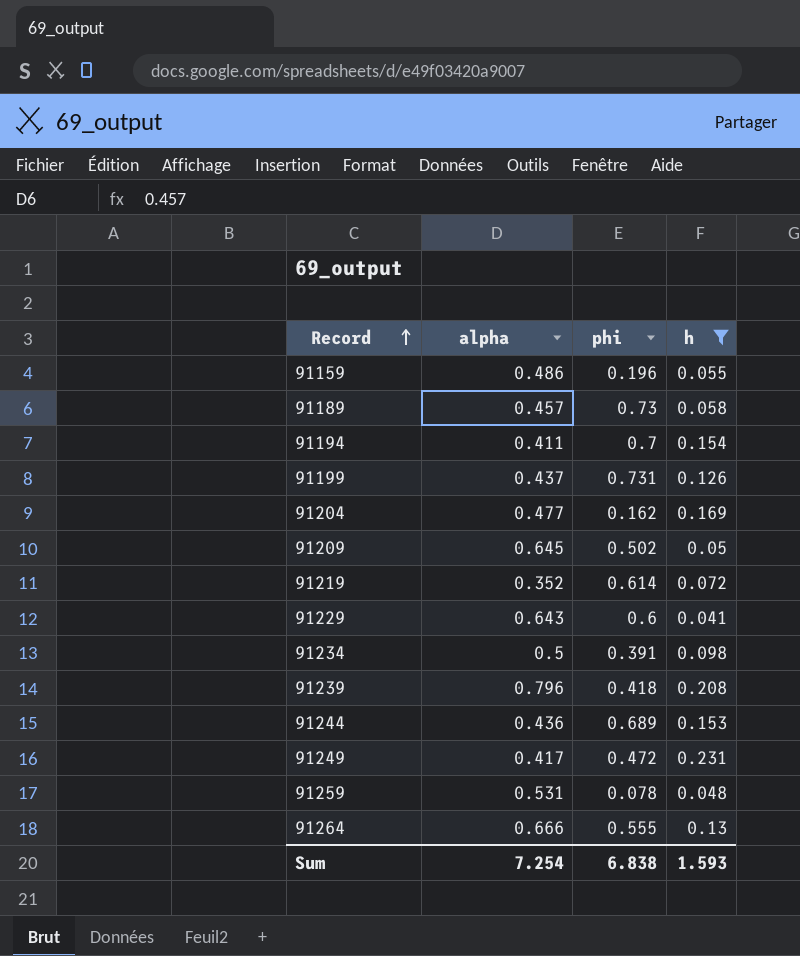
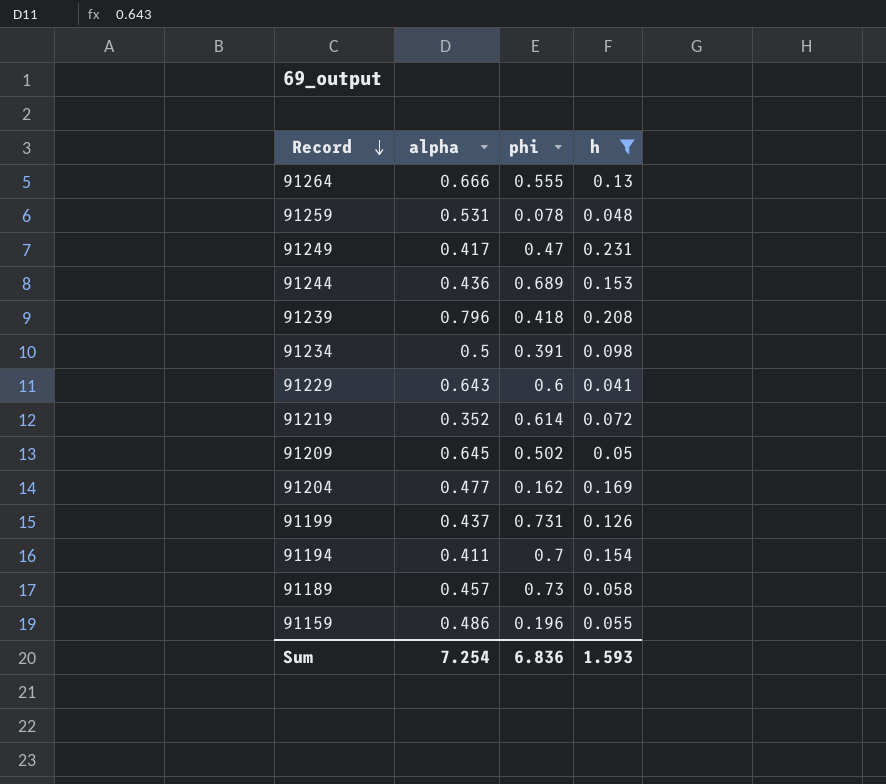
row order: Record ascending -> Record descending
91249 | phi: 0.472 -> 0.47
Sum | phi: 6.838 -> 6.836

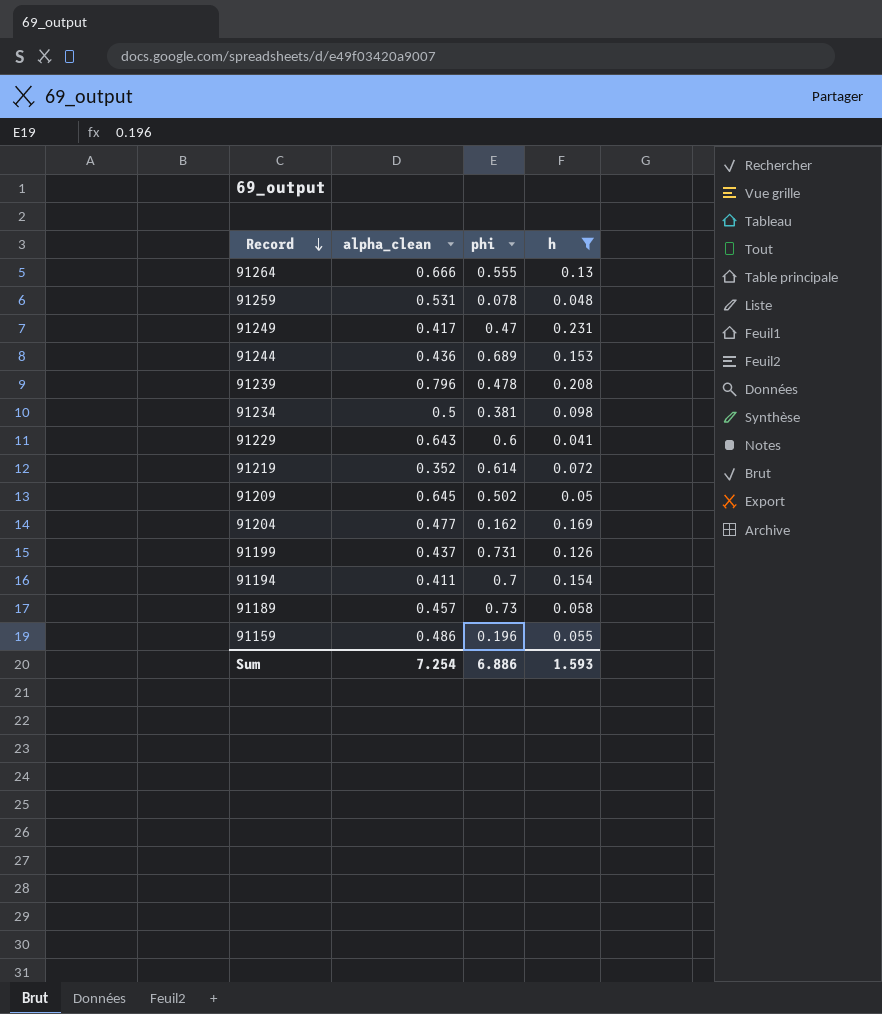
column name: alpha -> alpha_clean
91239 | phi: 0.418 -> 0.478
91234 | phi: 0.391 -> 0.381
Sum | phi: 6.836 -> 6.886

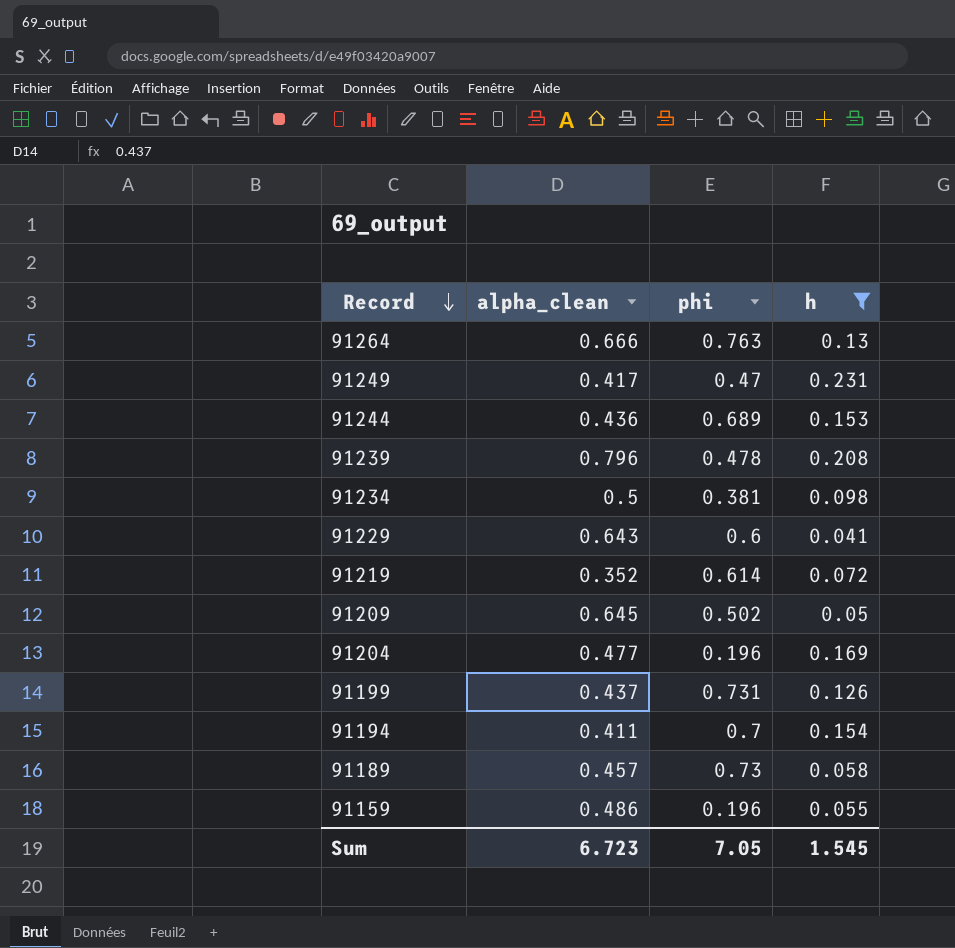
row 91259: 0.531 | 0.078 | 0.048 -> none
91264 | phi: 0.555 -> 0.763
91204 | phi: 0.162 -> 0.196
Sum | alpha_clean: 7.254 -> 6.723
Sum | phi: 6.886 -> 7.05
Sum | h: 1.593 -> 1.545

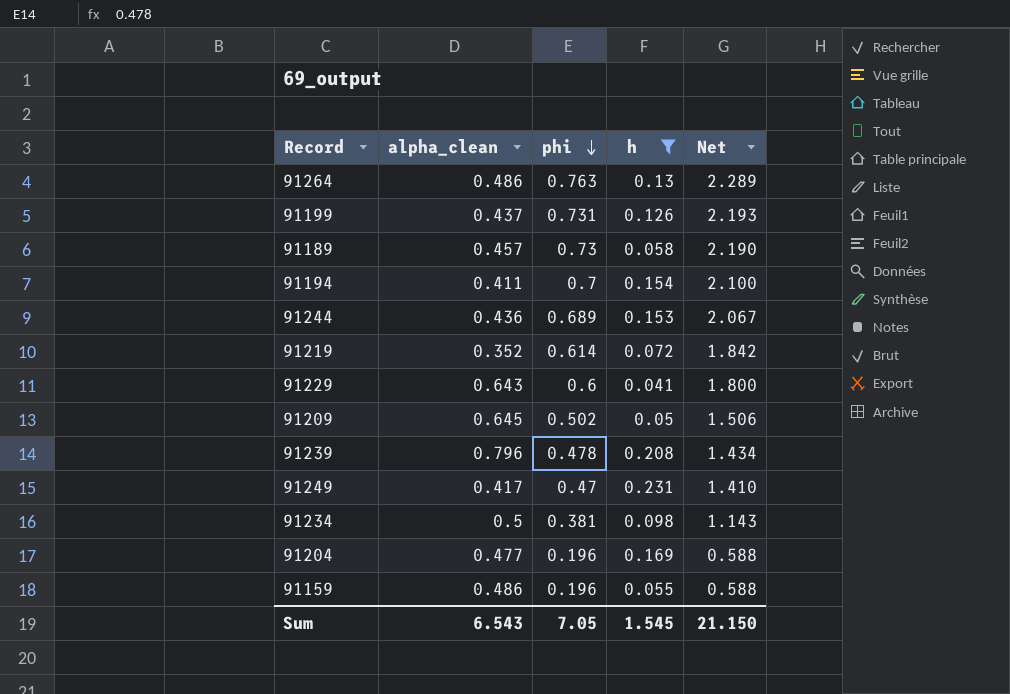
row order: Record descending -> phi descending
column Net | formula: none -> [phi] * 3
91264 | alpha_clean: 0.666 -> 0.486
Sum | alpha_clean: 6.723 -> 6.543

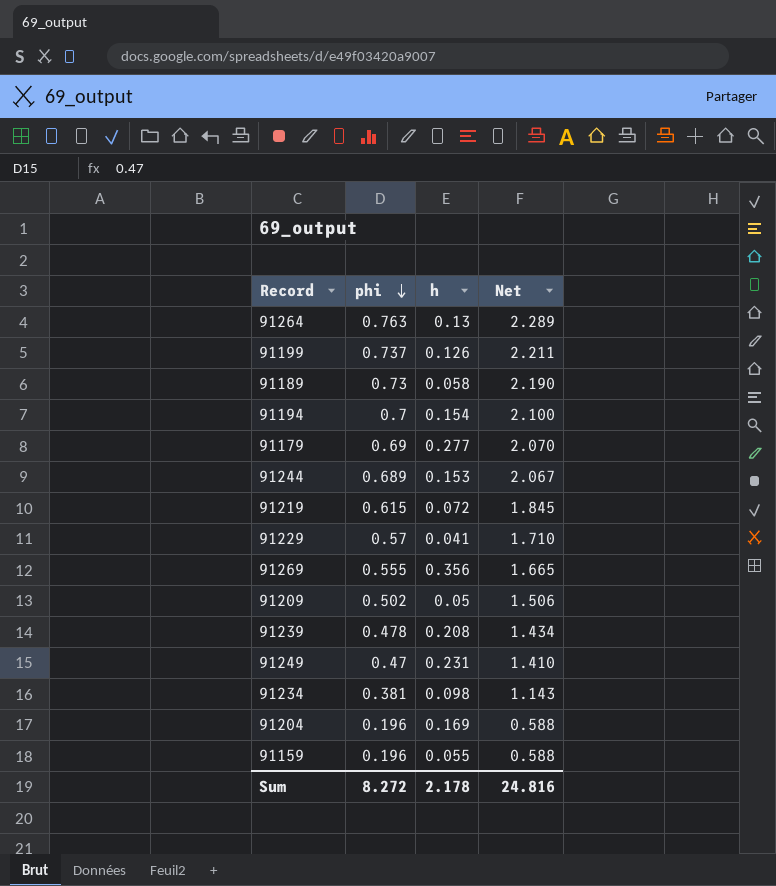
filter: h <= 0.231 -> none
column alpha_clean | position: 2 -> none
91199 | phi: 0.731 -> 0.737
91199 | Net: 2.193 -> 2.211
91219 | phi: 0.614 -> 0.615
91219 | Net: 1.842 -> 1.845
91229 | phi: 0.6 -> 0.57
91229 | Net: 1.800 -> 1.710
Sum | phi: 7.05 -> 8.272
Sum | h: 1.545 -> 2.178
Sum | Net: 21.150 -> 24.816

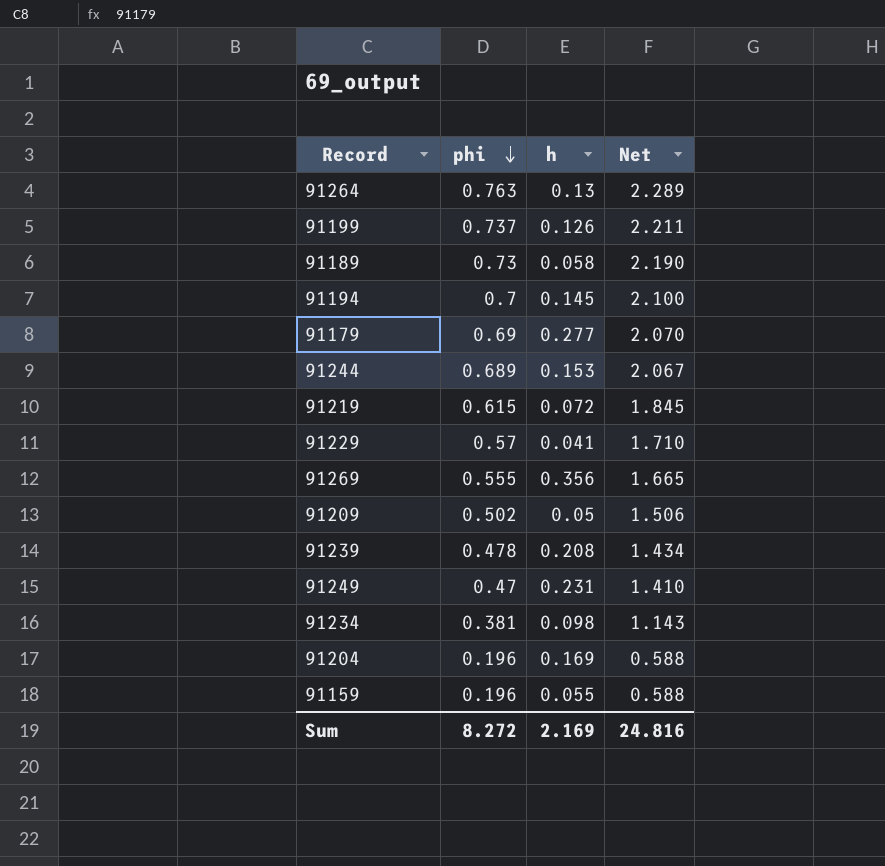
91194 | h: 0.154 -> 0.145
Sum | h: 2.178 -> 2.169

